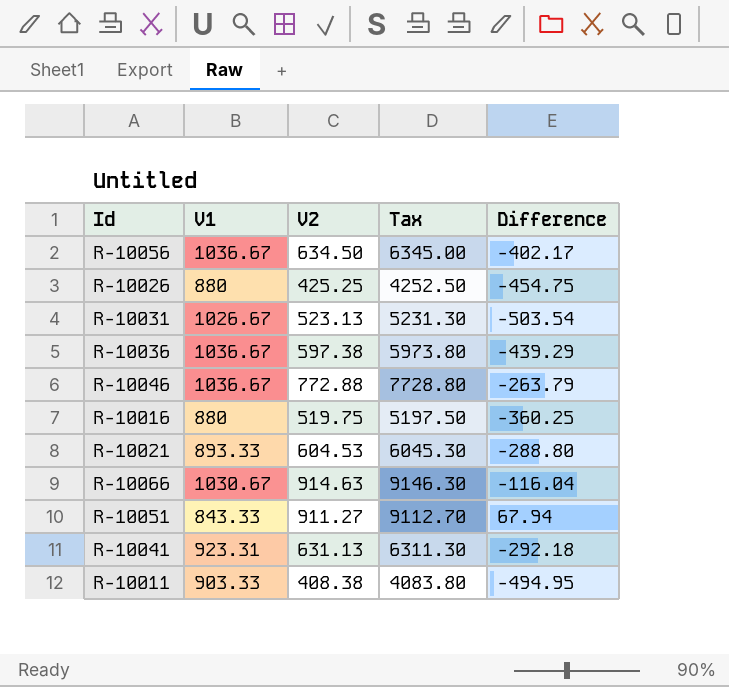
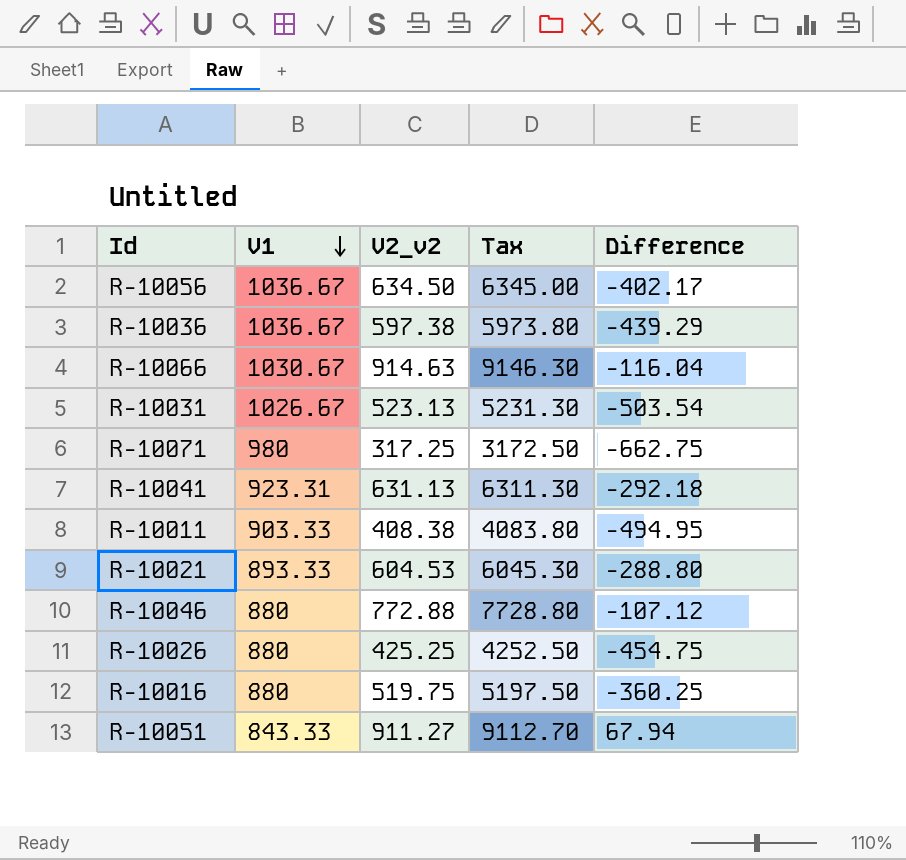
row order: none -> V1 descending
column name: V2 -> V2_v2
row R-10071: none -> 980 | 317.25 | 3172.50 | -662.75
R-10046 | V1: 1036.67 -> 880
R-10046 | Difference: -263.79 -> -107.12

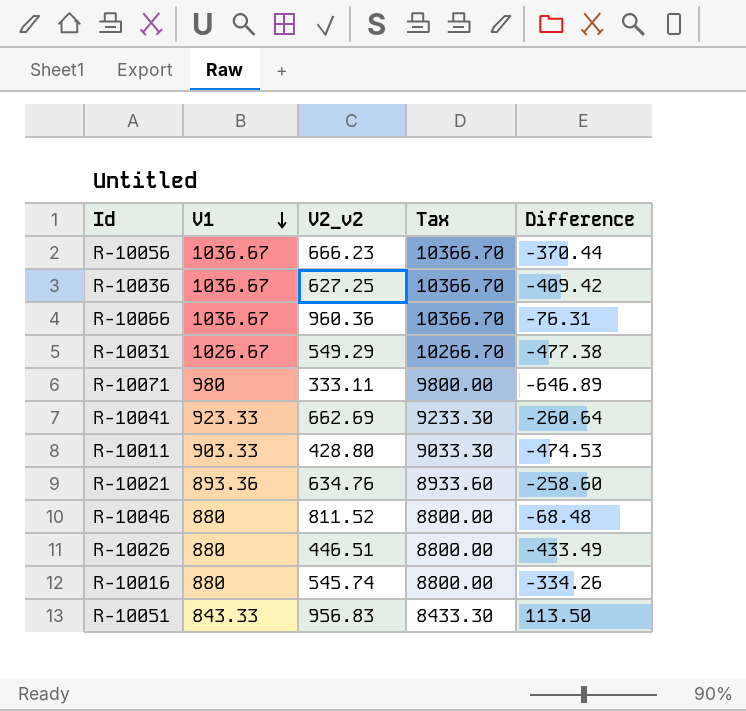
column Tax | formula: [V2_v2] * 10 -> [V1] * 10
R-10056 | V2_v2: 634.50 -> 666.23
R-10056 | Difference: -402.17 -> -370.44
R-10036 | V2_v2: 597.38 -> 627.25
R-10036 | Difference: -439.29 -> -409.42
R-10066 | V1: 1030.67 -> 1036.67
R-10066 | V2_v2: 914.63 -> 960.36
R-10066 | Difference: -116.04 -> -76.31
R-10031 | V2_v2: 523.13 -> 549.29
R-10031 | Difference: -503.54 -> -477.38
R-10071 | V2_v2: 317.25 -> 333.11
R-10071 | Difference: -662.75 -> -646.89
R-10041 | V1: 923.31 -> 923.33
R-10041 | V2_v2: 631.13 -> 662.69
R-10041 | Difference: -292.18 -> -260.64
R-10011 | V2_v2: 408.38 -> 428.80
R-10011 | Difference: -494.95 -> -474.53
R-10021 | V1: 893.33 -> 893.36
R-10021 | V2_v2: 604.53 -> 634.76
R-10021 | Difference: -288.80 -> -258.60
R-10046 | V2_v2: 772.88 -> 811.52
R-10046 | Difference: -107.12 -> -68.48
R-10026 | V2_v2: 425.25 -> 446.51
R-10026 | Difference: -454.75 -> -433.49
R-10016 | V2_v2: 519.75 -> 545.74
R-10016 | Difference: -360.25 -> -334.26
R-10051 | V2_v2: 911.27 -> 956.83
R-10051 | Difference: 67.94 -> 113.50

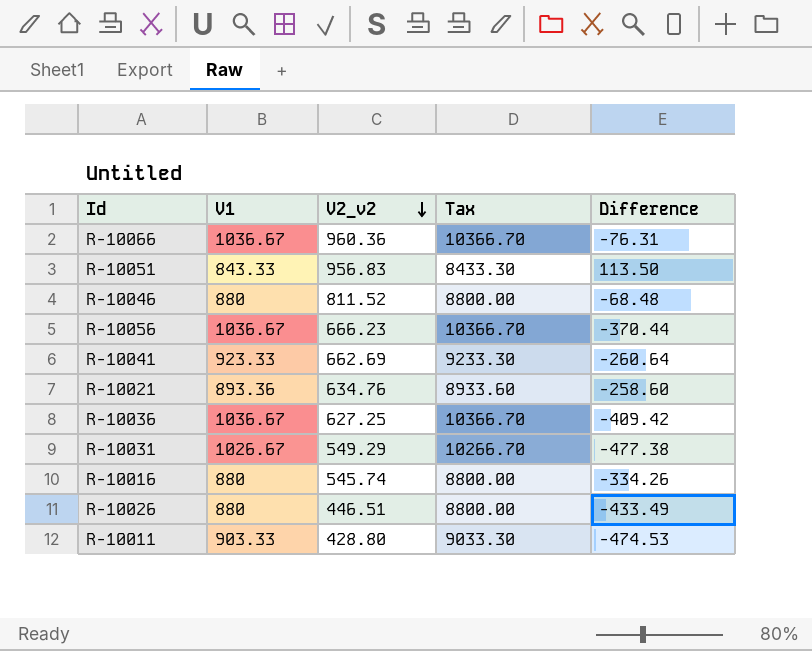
row order: V1 descending -> V2_v2 descending
row R-10071: 980 | 333.11 | 9800.00 | -646.89 -> none

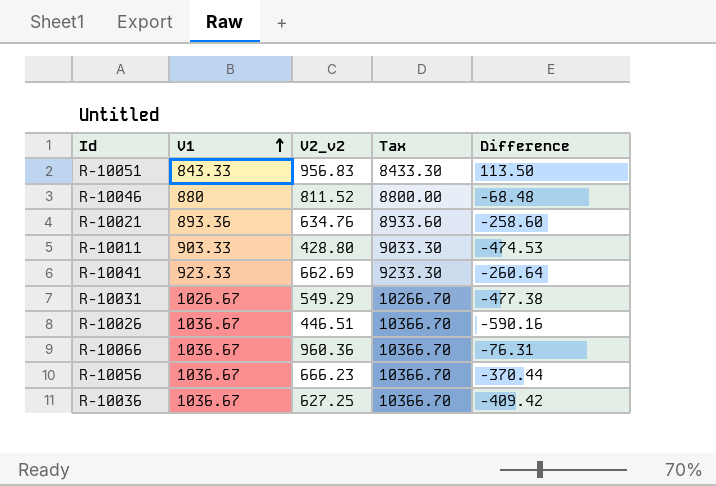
row order: V2_v2 descending -> V1 ascending
row R-10016: 880 | 545.74 | 8800.00 | -334.26 -> none
R-10026 | V1: 880 -> 1036.67
R-10026 | Tax: 8800.00 -> 10366.70
R-10026 | Difference: -433.49 -> -590.16

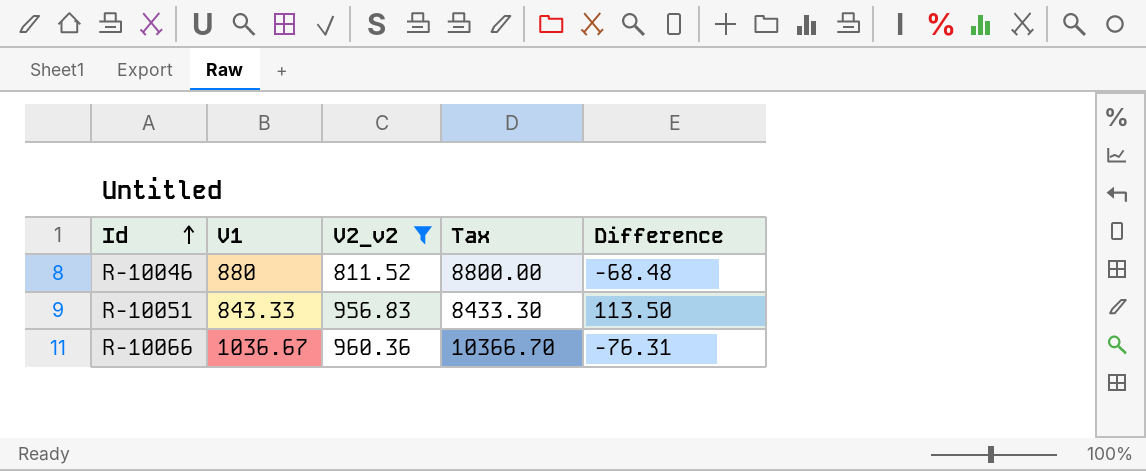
filter: none -> V2_v2 >= 811.52
row order: V1 ascending -> Id ascending

